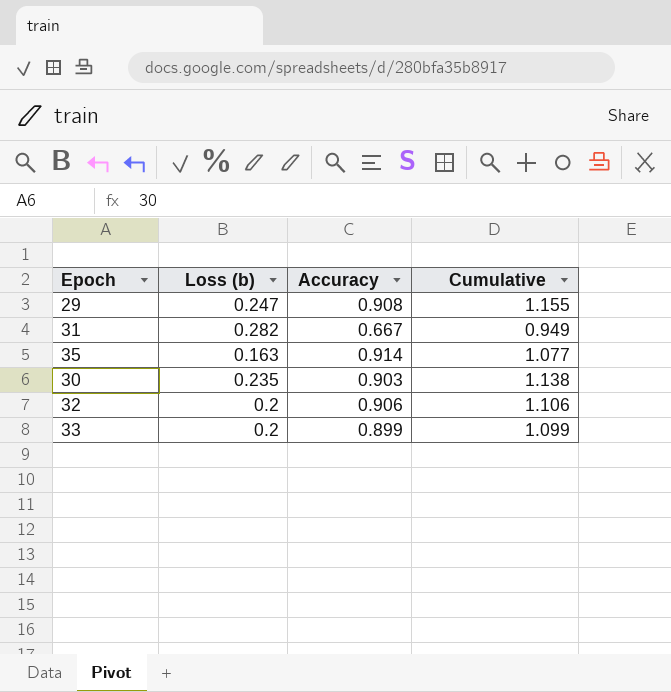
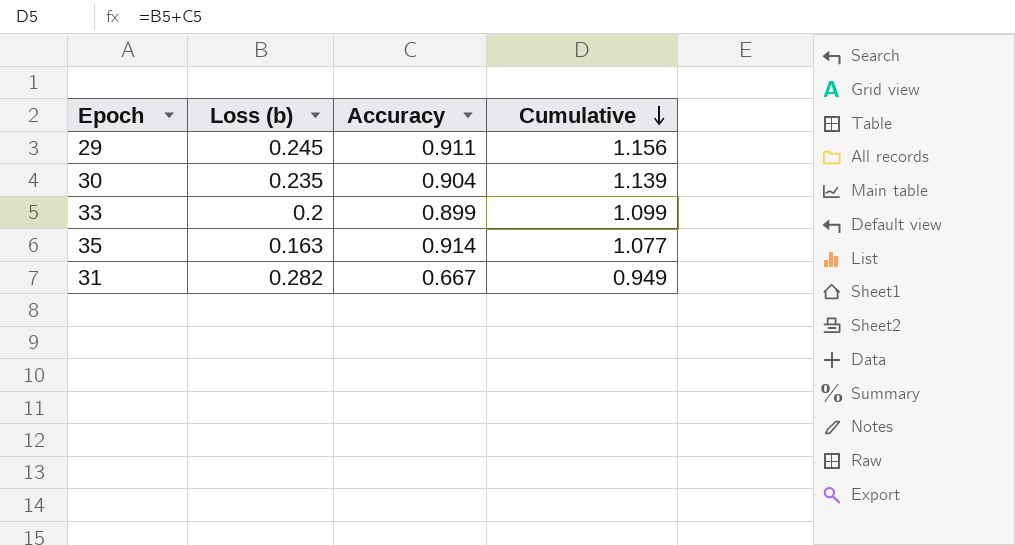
row order: none -> Cumulative descending
row 32: 0.2 | 0.906 | 1.106 -> none
29 | Loss (b): 0.247 -> 0.245
29 | Accuracy: 0.908 -> 0.911
29 | Cumulative: 1.155 -> 1.156
30 | Accuracy: 0.903 -> 0.904
30 | Cumulative: 1.138 -> 1.139

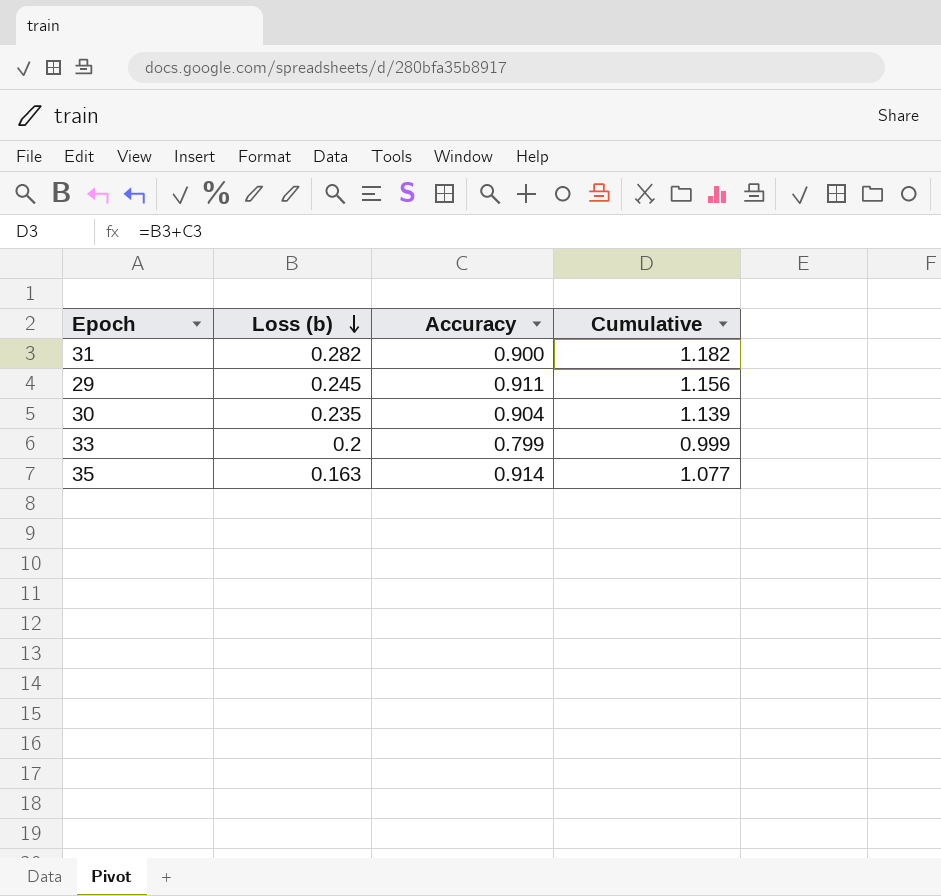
row order: Cumulative descending -> Loss (b) descending
31 | Accuracy: 0.667 -> 0.900
31 | Cumulative: 0.949 -> 1.182
33 | Accuracy: 0.899 -> 0.799
33 | Cumulative: 1.099 -> 0.999

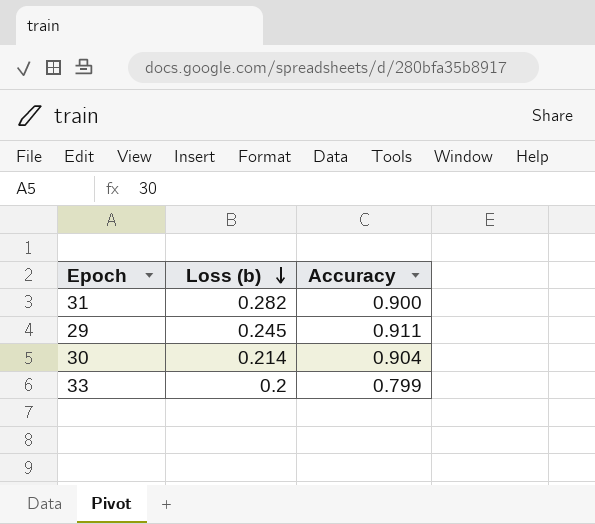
column Cumulative | formula: [Loss (b)] + [Accuracy] -> none
row 35: 0.163 | 0.914 | 1.077 -> none
30 | Loss (b): 0.235 -> 0.214

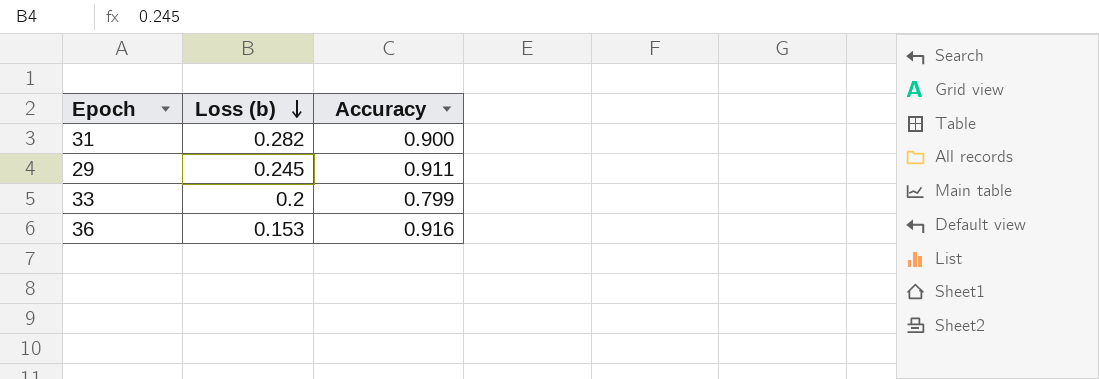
row 30: 0.214 | 0.904 -> none
row 36: none -> 0.153 | 0.916

